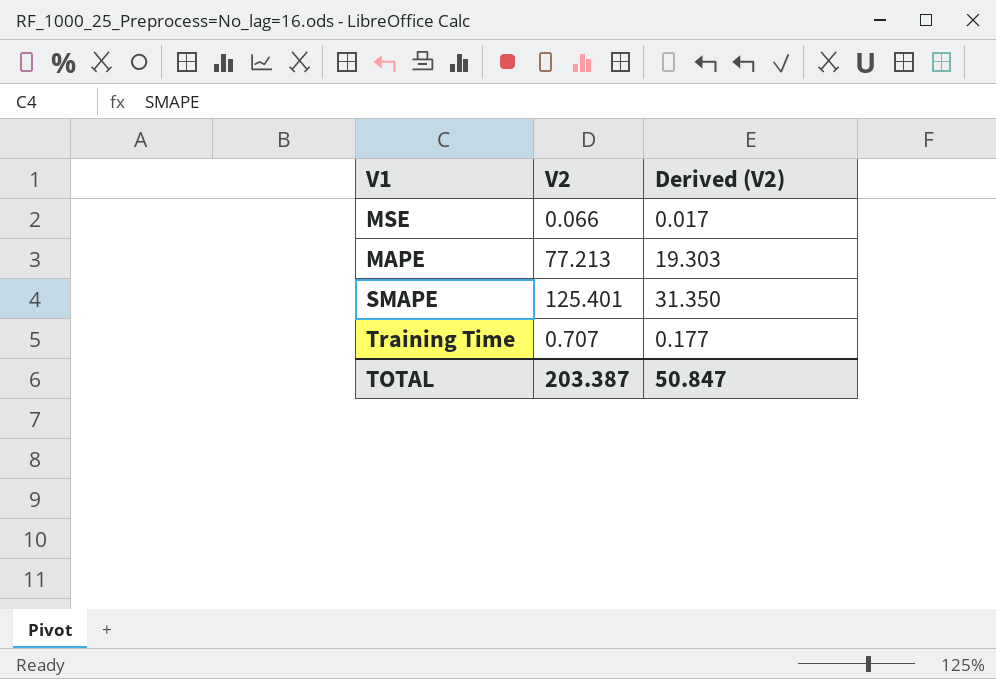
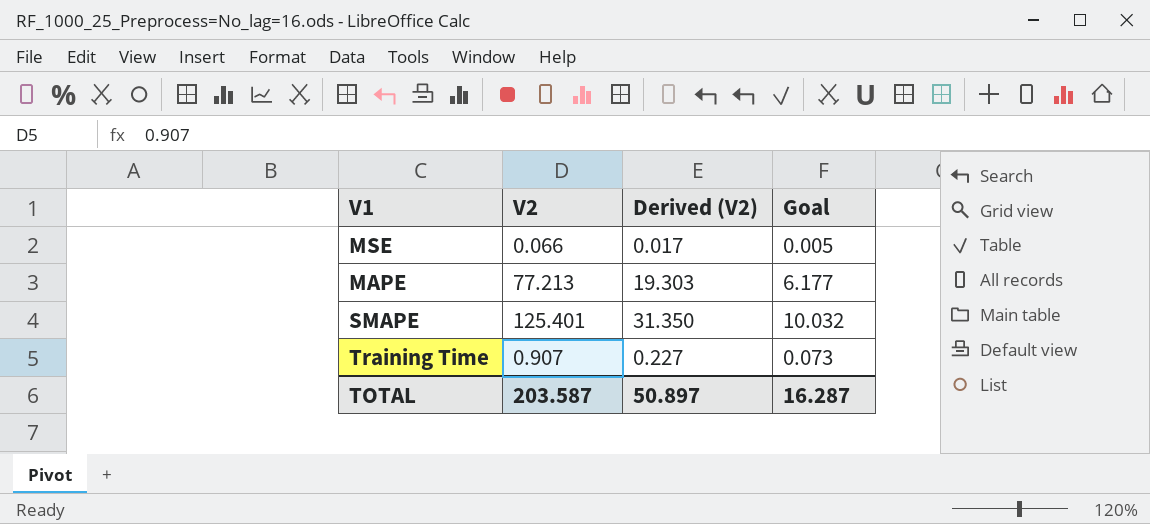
column Goal | formula: none -> [V2] * 0.08
Training Time | V2: 0.707 -> 0.907
Training Time | Derived (V2): 0.177 -> 0.227
TOTAL | V2: 203.387 -> 203.587
TOTAL | Derived (V2): 50.847 -> 50.897

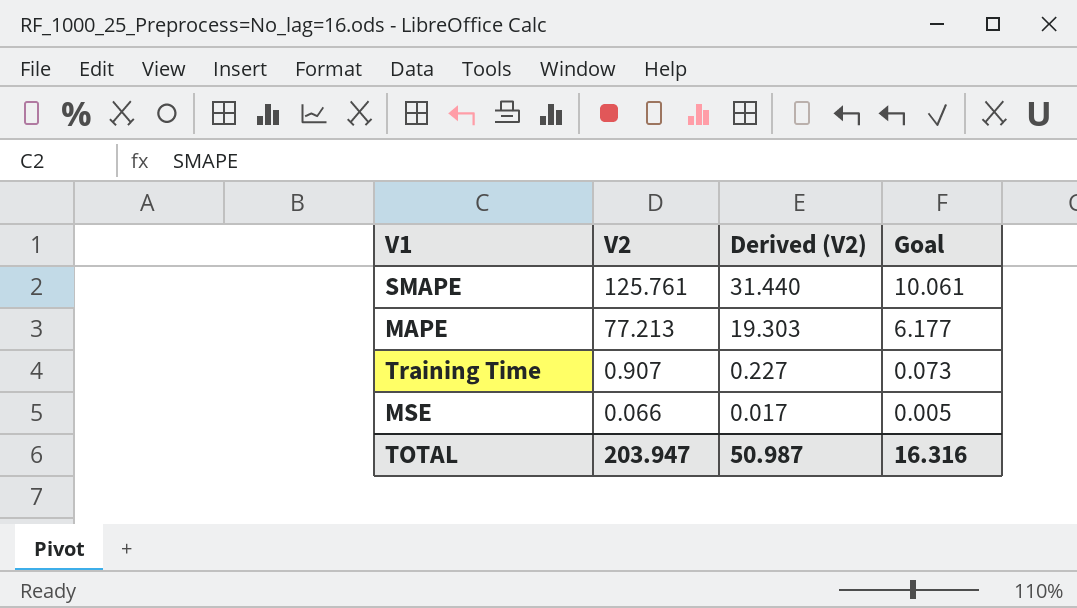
row order: none -> V2 descending
SMAPE | V2: 125.401 -> 125.761
SMAPE | Derived (V2): 31.350 -> 31.440
SMAPE | Goal: 10.032 -> 10.061
TOTAL | V2: 203.587 -> 203.947
TOTAL | Derived (V2): 50.897 -> 50.987
TOTAL | Goal: 16.287 -> 16.316

